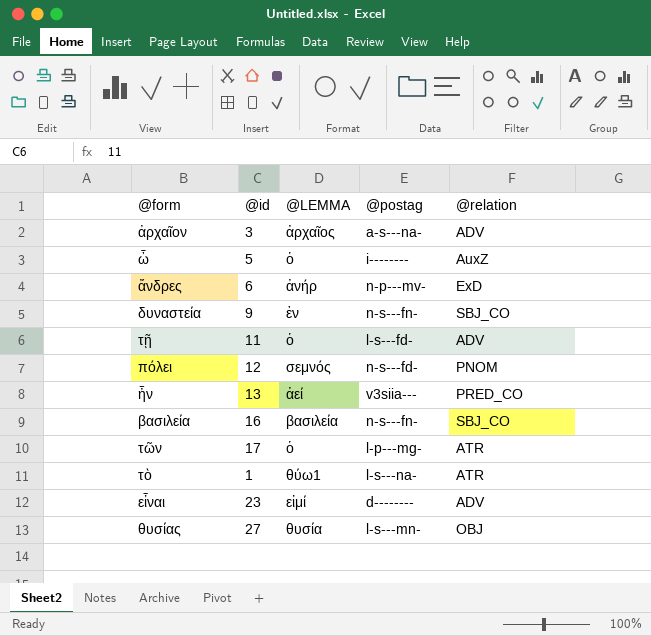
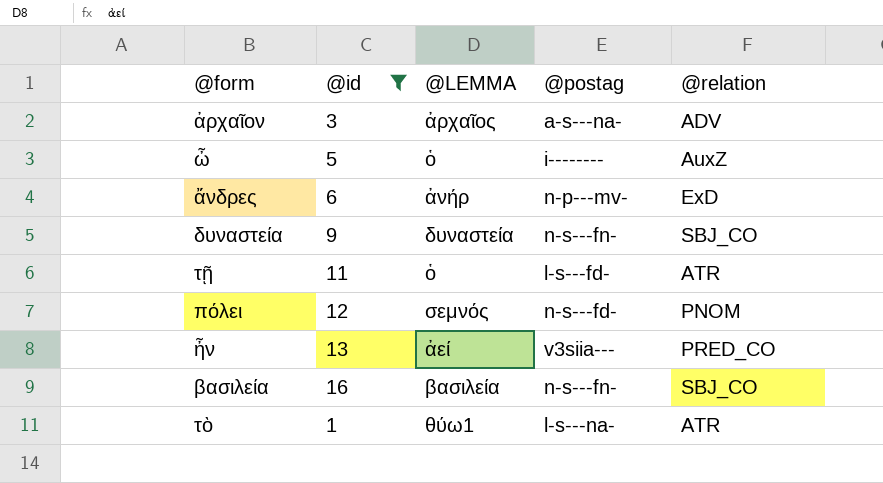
filter: none -> @id <= 16
δυναστεία | @LEMMA: ἐν -> δυναστεία
τῇ | @relation: ADV -> ATR

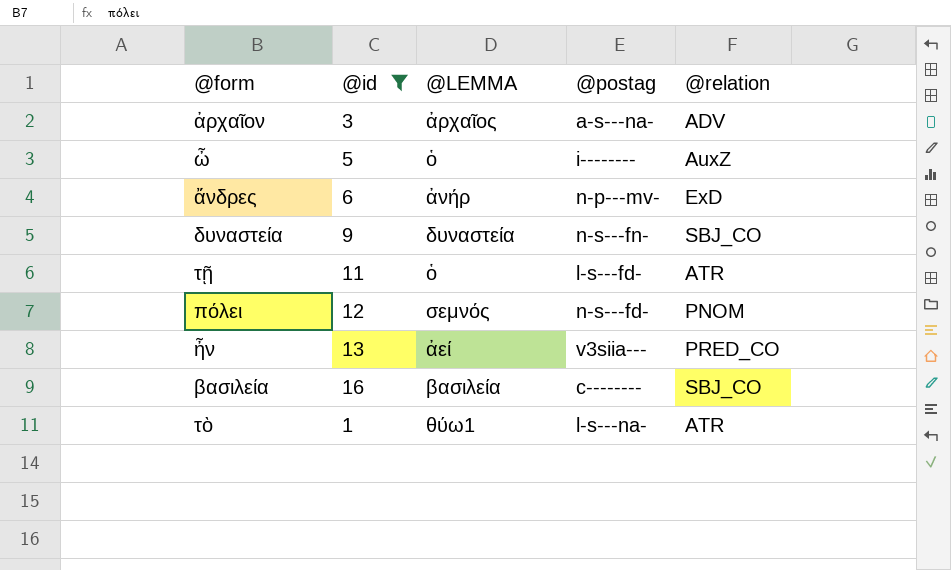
βασιλεία | @postag: n-s---fn- -> c--------

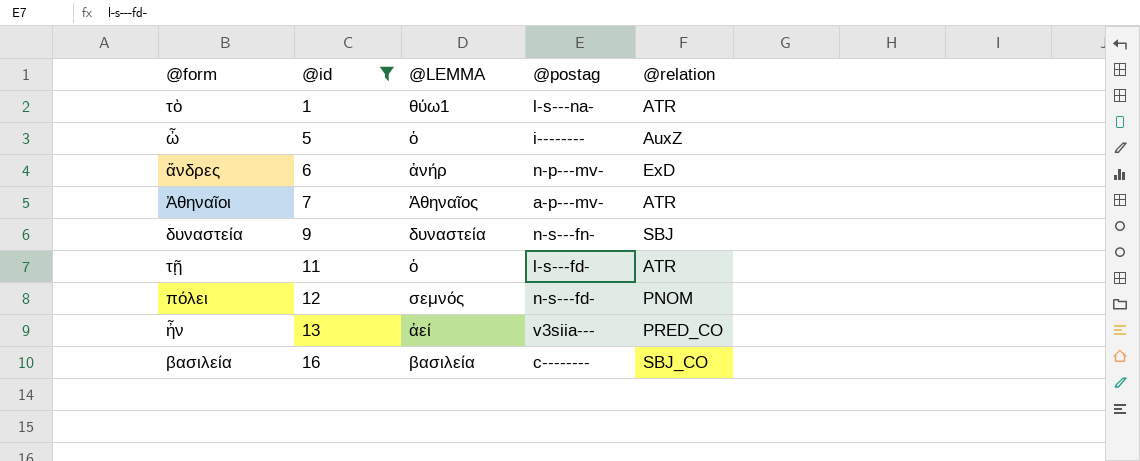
row order: none -> @id ascending
row ἀρχαῖον: 3 | ἀρχαῖος | a-s---na- | ADV -> none
row Ἀθηναῖοι: none -> 7 | Ἀθηναῖος | a-p---mv- | ATR
δυναστεία | @relation: SBJ_CO -> SBJ

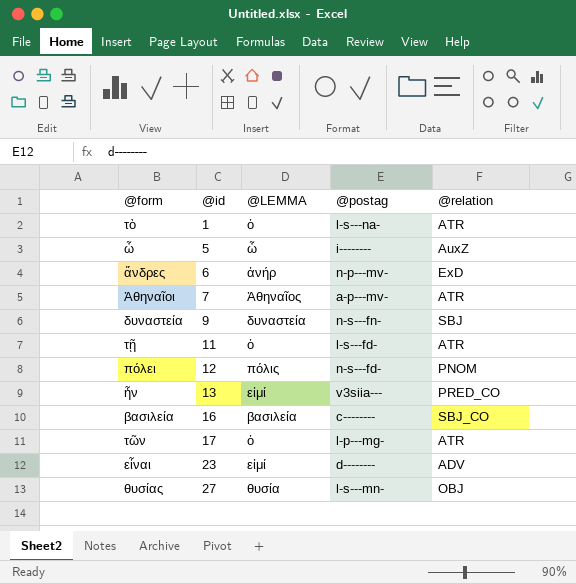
filter: @id <= 16 -> none
τὸ | @LEMMA: θύω1 -> ὁ
ὦ | @LEMMA: ὁ -> ὦ
πόλει | @LEMMA: σεμνός -> πόλις
ἦν | @LEMMA: ἀεί -> εἰμί

